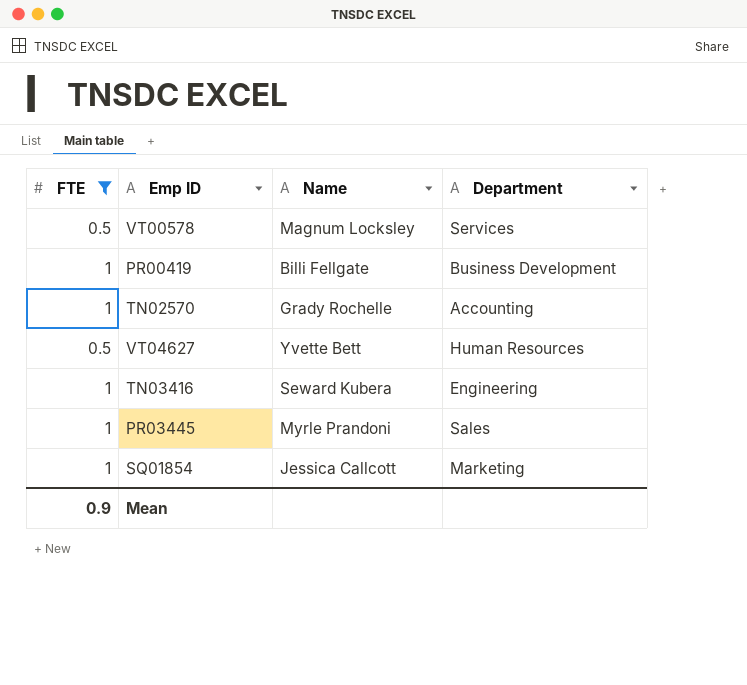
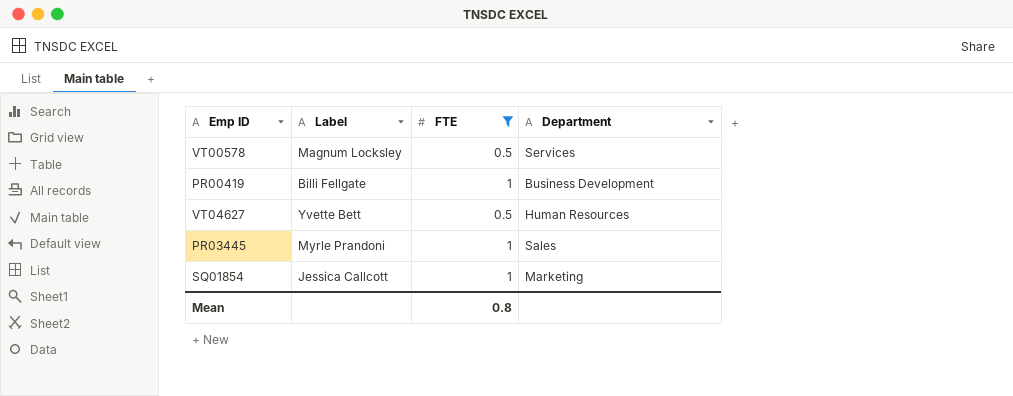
column name: Name -> Label
column FTE | position: 1 -> 3
row TN02570: 1 | Grady Rochelle | Accounting -> none
row TN03416: 1 | Seward Kubera | Engineering -> none
Mean | FTE: 0.9 -> 0.8

